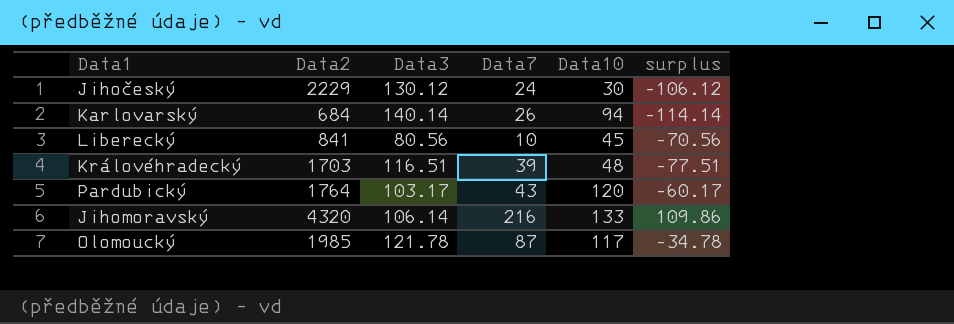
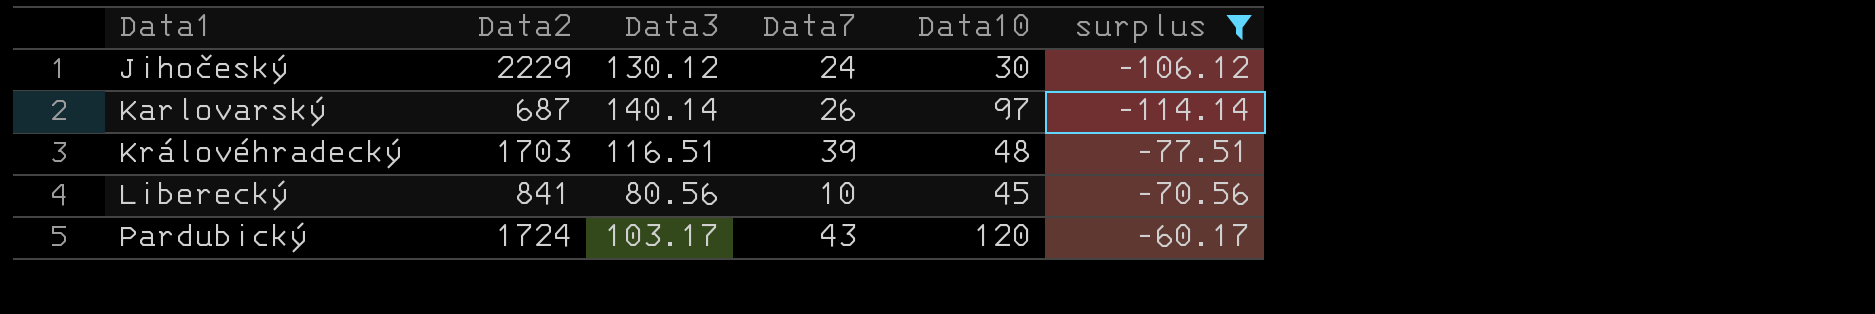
filter: none -> surplus <= -60.17
row order: none -> Data1 ascending
Karlovarský | Data2: 684 -> 687
Karlovarský | Data10: 94 -> 97
Pardubický | Data2: 1764 -> 1724

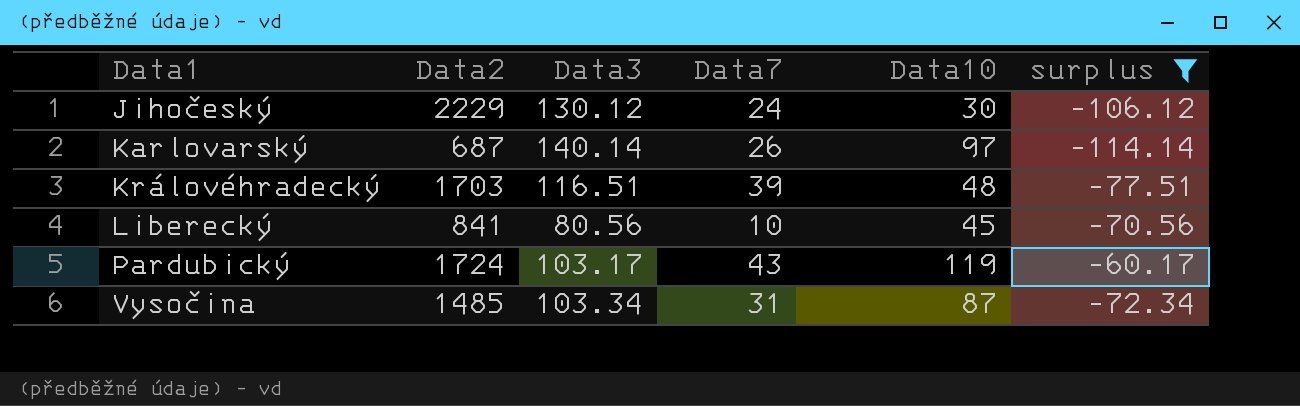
Pardubický | Data10: 120 -> 119
row Vysočina: none -> 1485 | 103.34 | 31 | 87 | -72.34

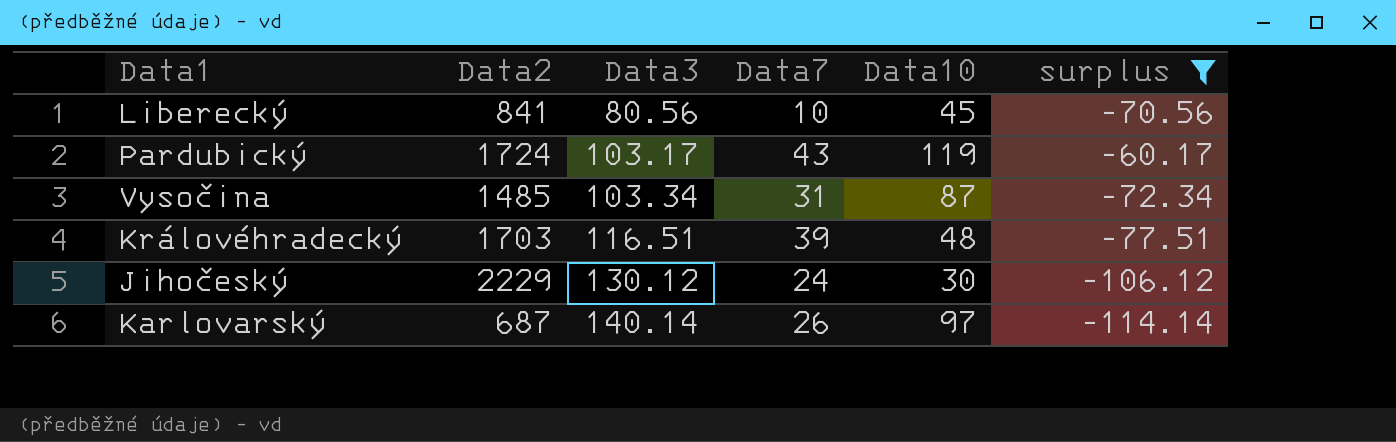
row order: Data1 ascending -> Data3 ascending

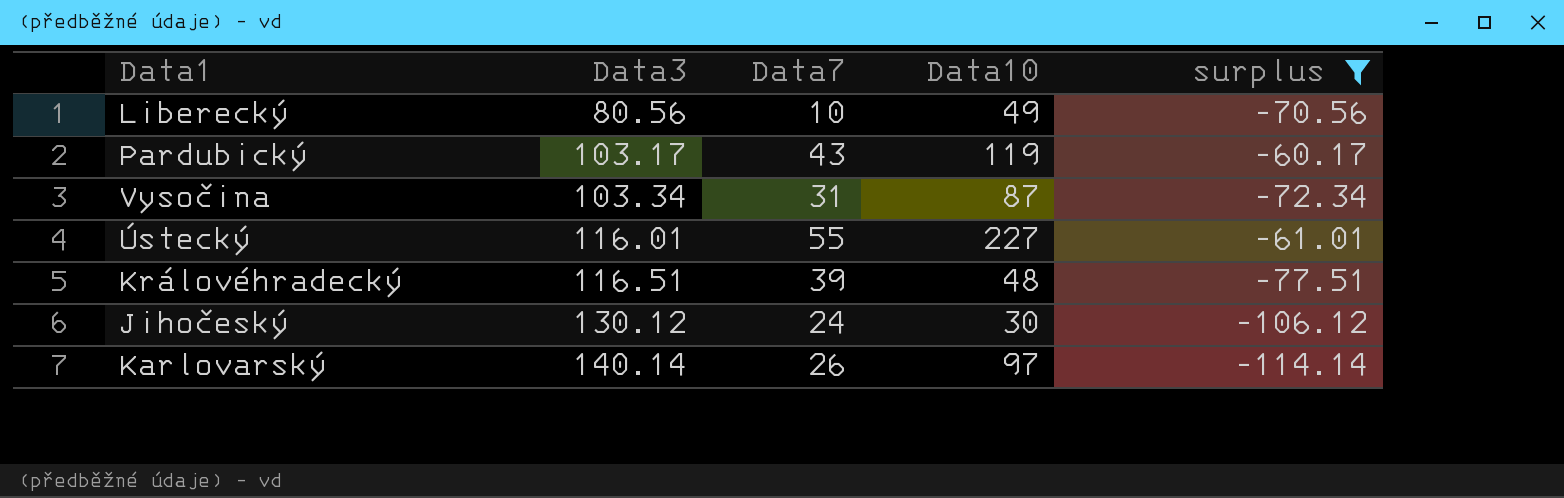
column Data2 | position: 2 -> none
Liberecký | Data10: 45 -> 49
row Ústecký: none -> 116.01 | 55 | 227 | -61.01

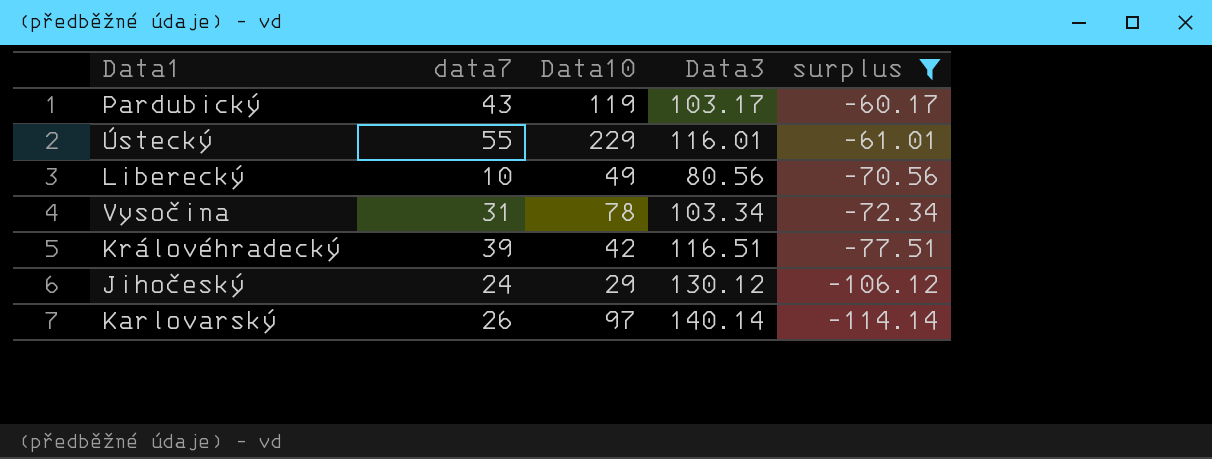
row order: Data3 ascending -> surplus descending
column name: Data7 -> data7
column Data3 | position: 2 -> 4
Ústecký | Data10: 227 -> 229
Vysočina | Data10: 87 -> 78
Královéhradecký | Data10: 48 -> 42
Jihočeský | Data10: 30 -> 29

